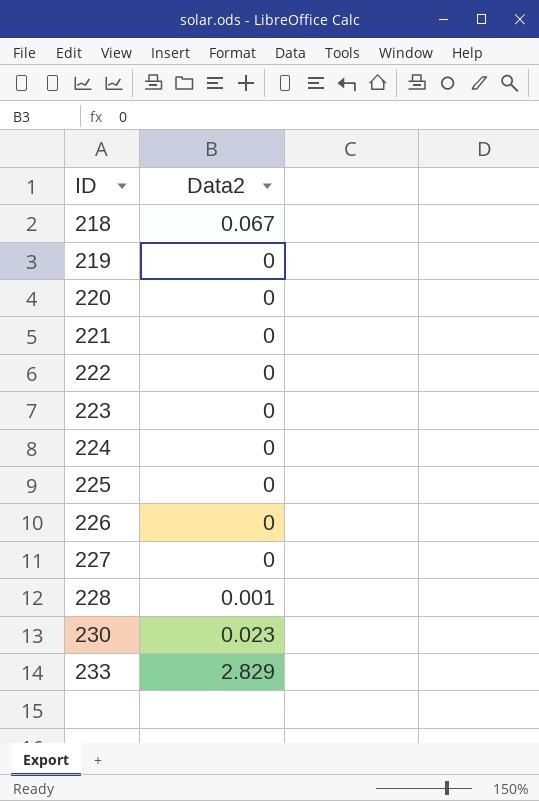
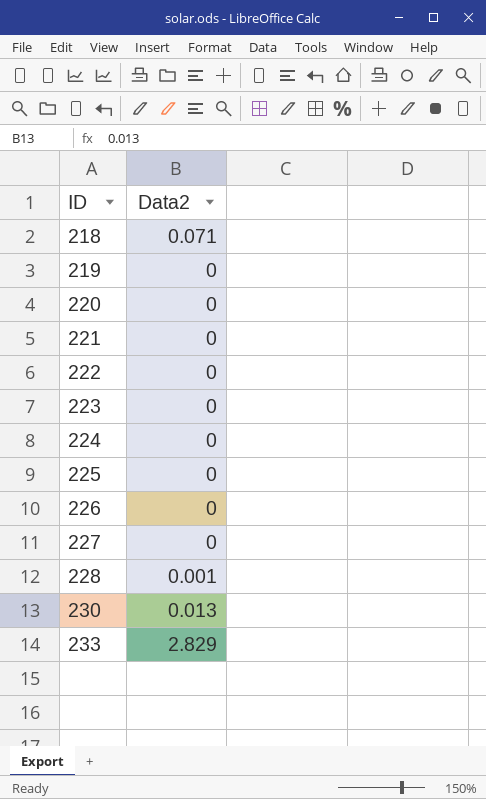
218 | Data2: 0.067 -> 0.071
230 | Data2: 0.023 -> 0.013

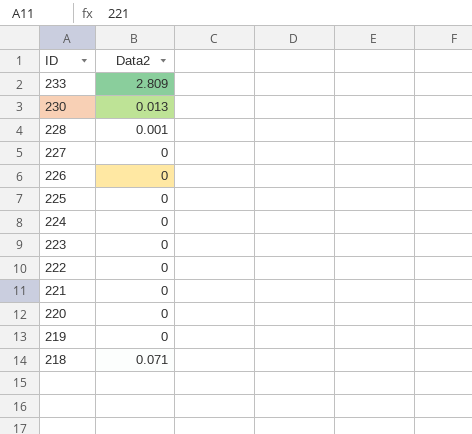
row order: ID ascending -> ID descending
233 | Data2: 2.829 -> 2.809

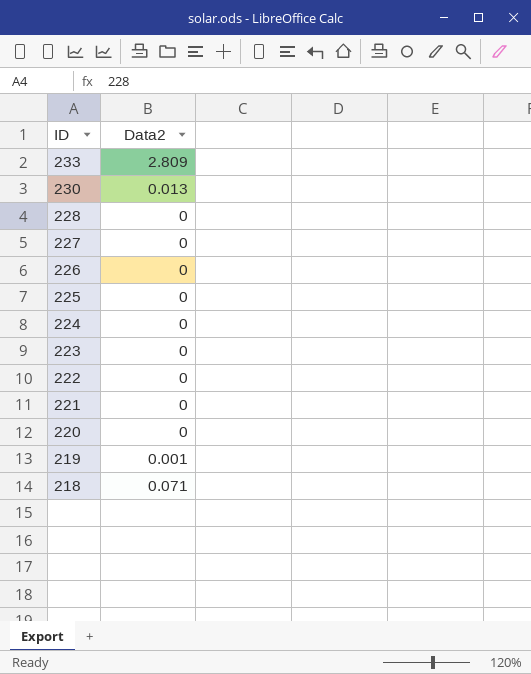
228 | Data2: 0.001 -> 0
219 | Data2: 0 -> 0.001

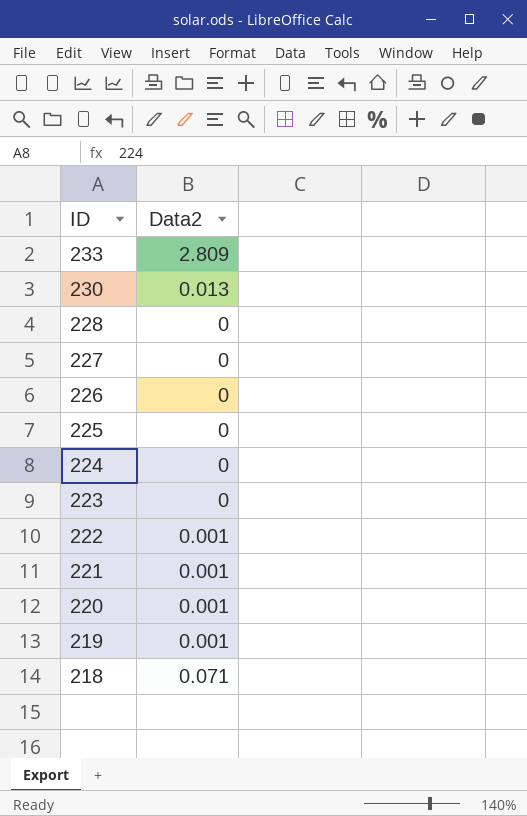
222 | Data2: 0 -> 0.001
221 | Data2: 0 -> 0.001
220 | Data2: 0 -> 0.001

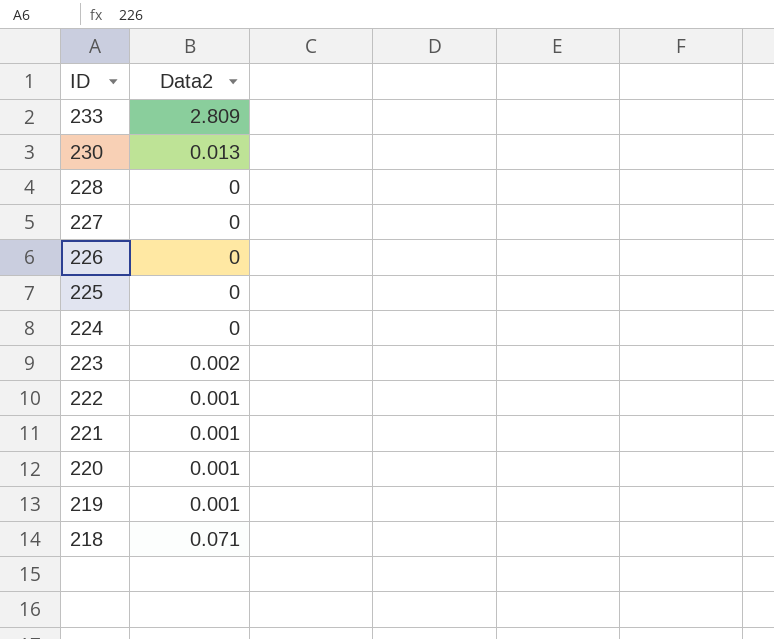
223 | Data2: 0 -> 0.002

